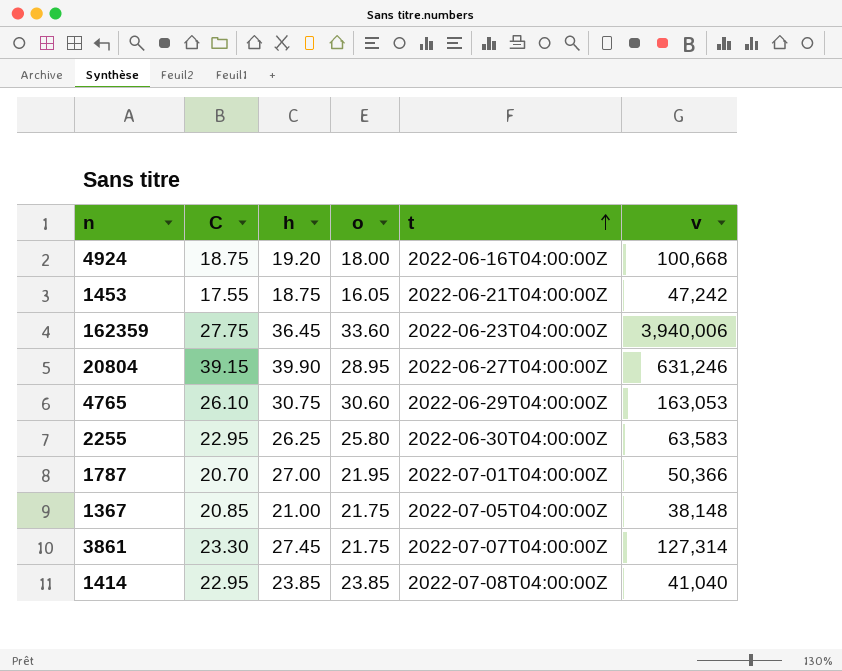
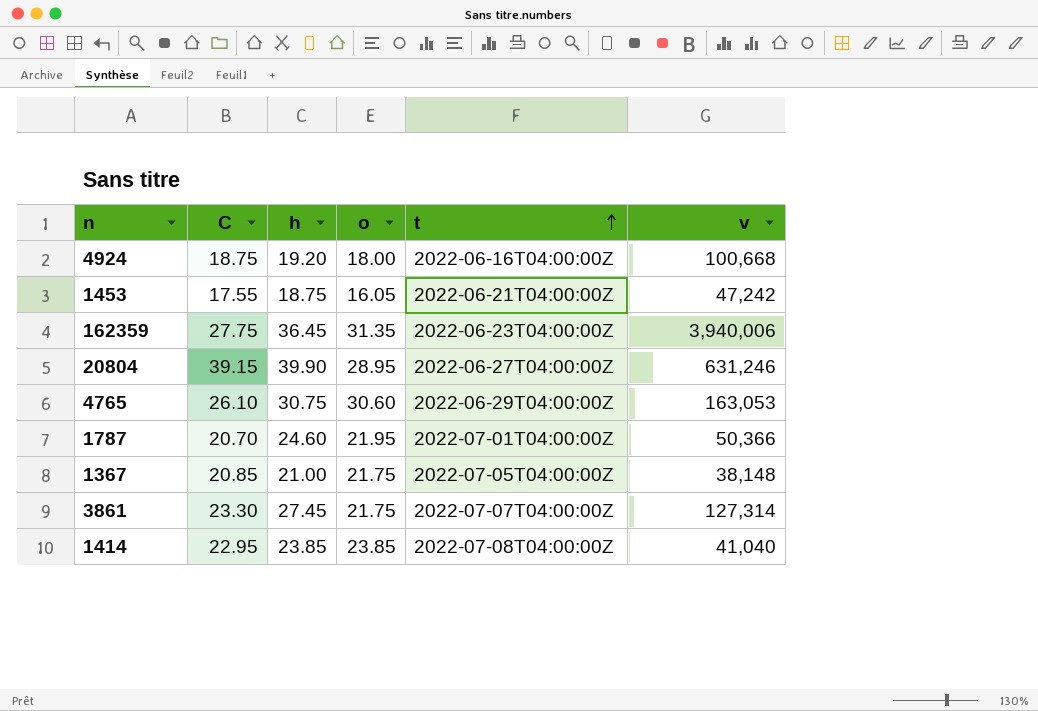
row 2255: 22.95 | 26.25 | 25.80 | 2022-06-30T04:00:00Z | 63,583 -> none
162359 | o: 33.60 -> 31.35
1787 | h: 27.00 -> 24.60

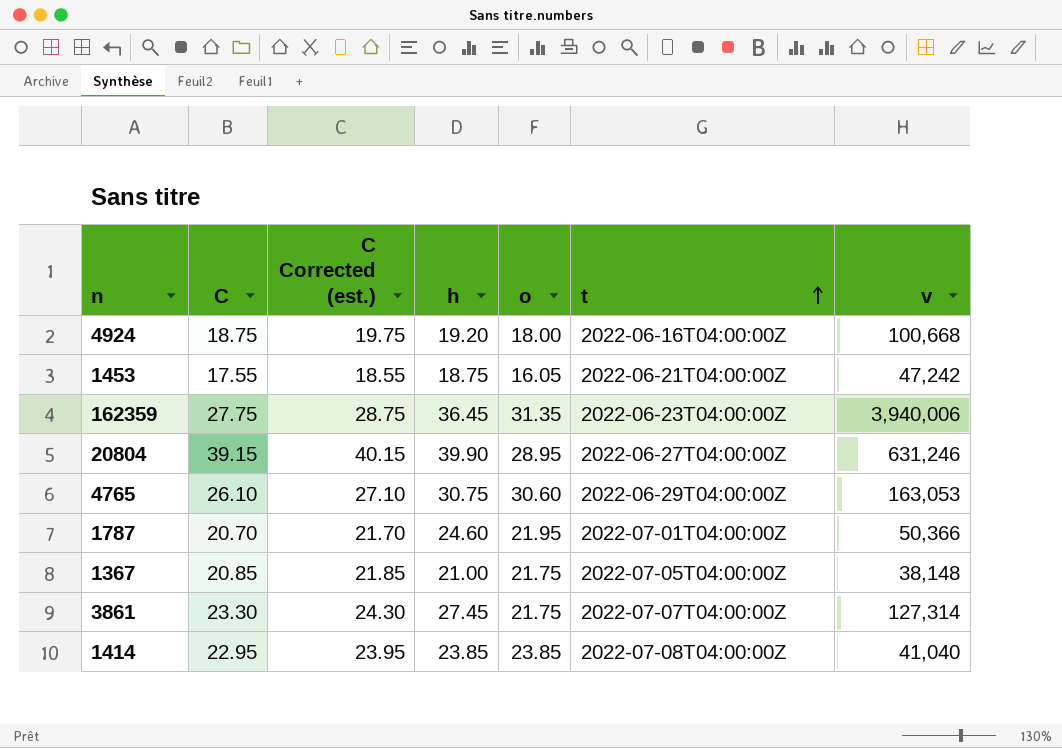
column C Corrected (est.) | formula: none -> [C] + 1

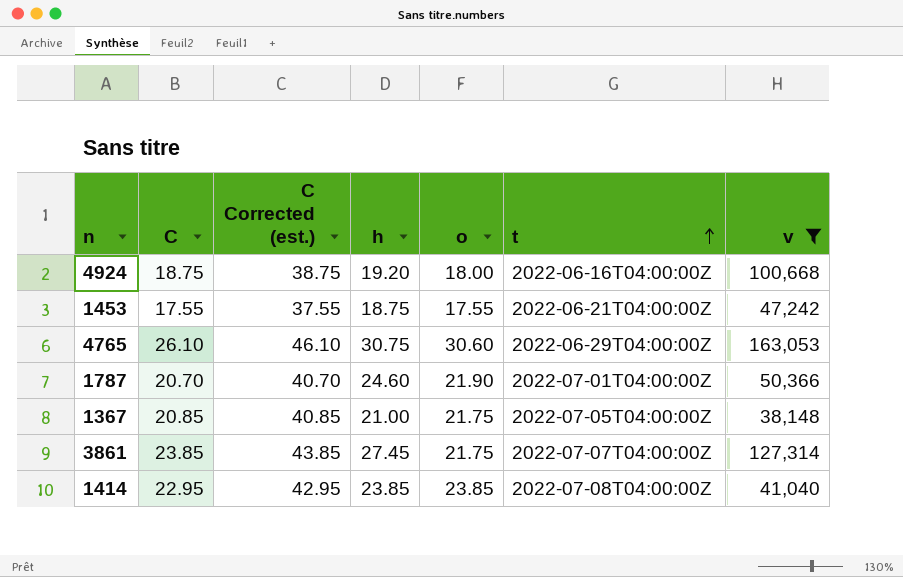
filter: none -> v <= 163,053
column C Corrected (est.) | formula: [C] + 1 -> [C] + 20
1453 | o: 16.05 -> 17.55
1787 | o: 21.95 -> 21.90
3861 | C: 23.30 -> 23.85

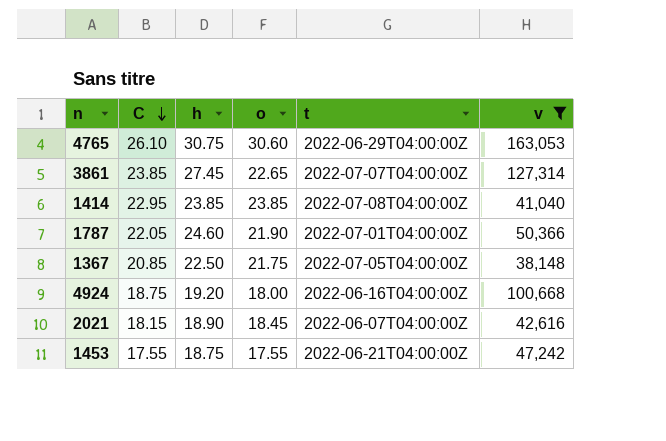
row order: t ascending -> C descending
column C Corrected (est.) | formula: [C] + 20 -> none
3861 | o: 21.75 -> 22.65
1787 | C: 20.70 -> 22.05
1367 | h: 21.00 -> 22.50
row 2021: none -> 18.15 | 18.90 | 18.45 | 2022-06-07T04:00:00Z | 42,616

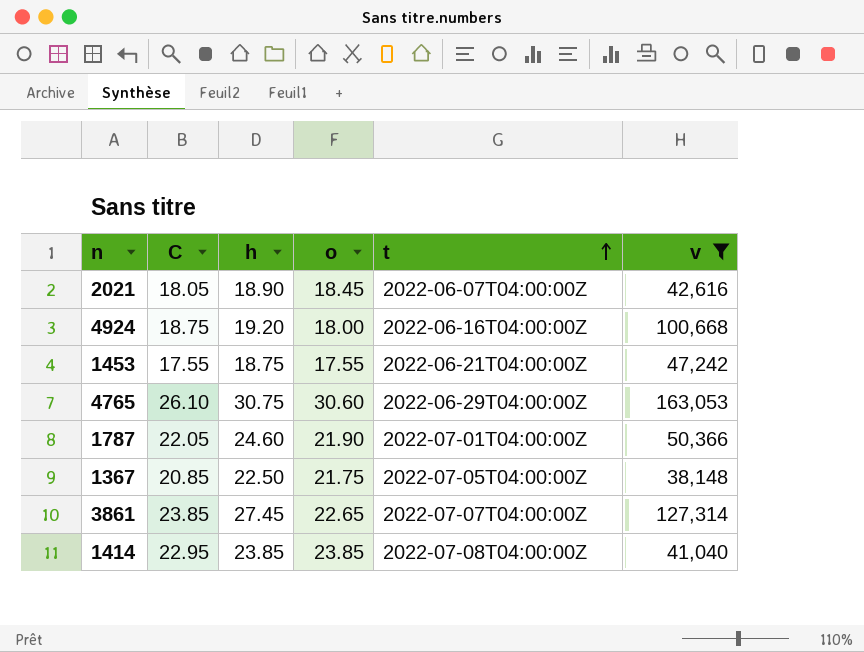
row order: C descending -> t ascending
2021 | C: 18.15 -> 18.05

